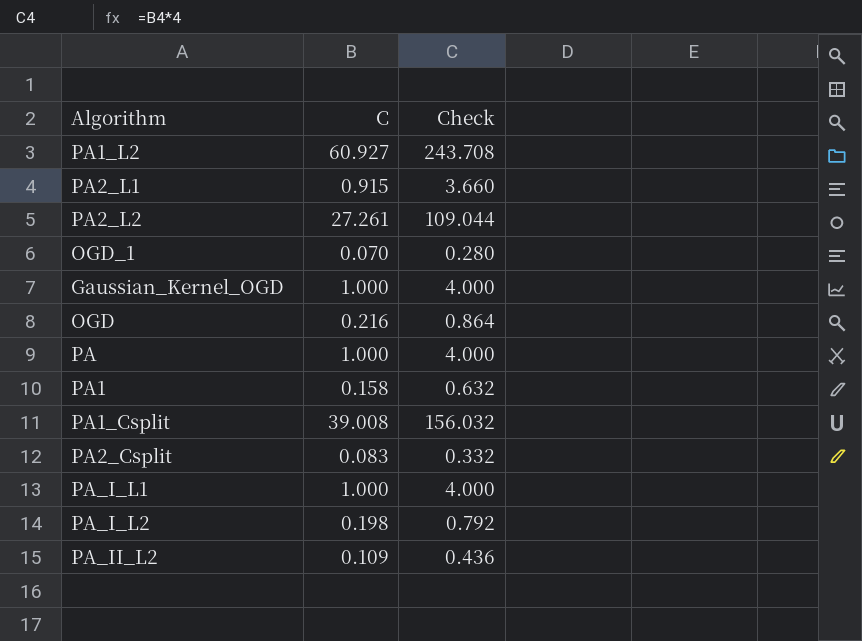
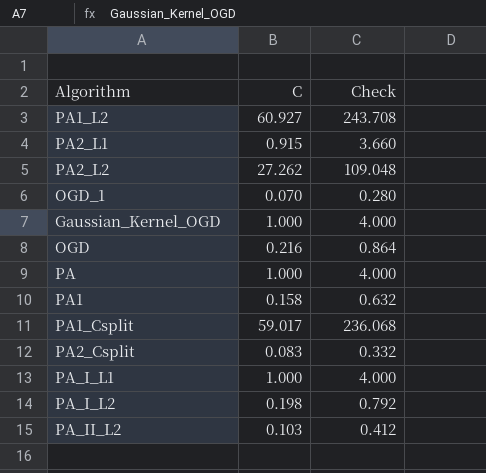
PA2_L2 | C: 27.261 -> 27.262
PA2_L2 | Check: 109.044 -> 109.048
PA1_Csplit | C: 39.008 -> 59.017
PA1_Csplit | Check: 156.032 -> 236.068
PA_II_L2 | C: 0.109 -> 0.103
PA_II_L2 | Check: 0.436 -> 0.412

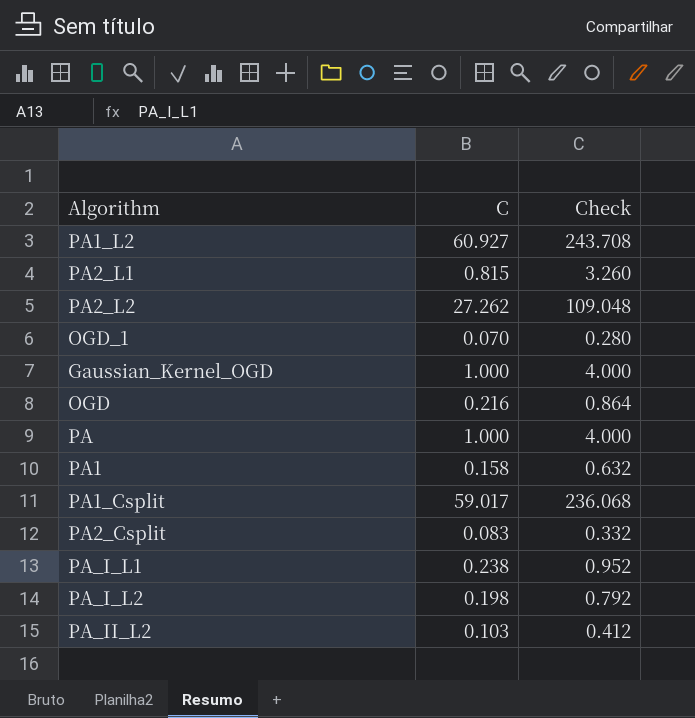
PA2_L1 | C: 0.915 -> 0.815
PA2_L1 | Check: 3.660 -> 3.260
PA_I_L1 | C: 1.000 -> 0.238
PA_I_L1 | Check: 4.000 -> 0.952

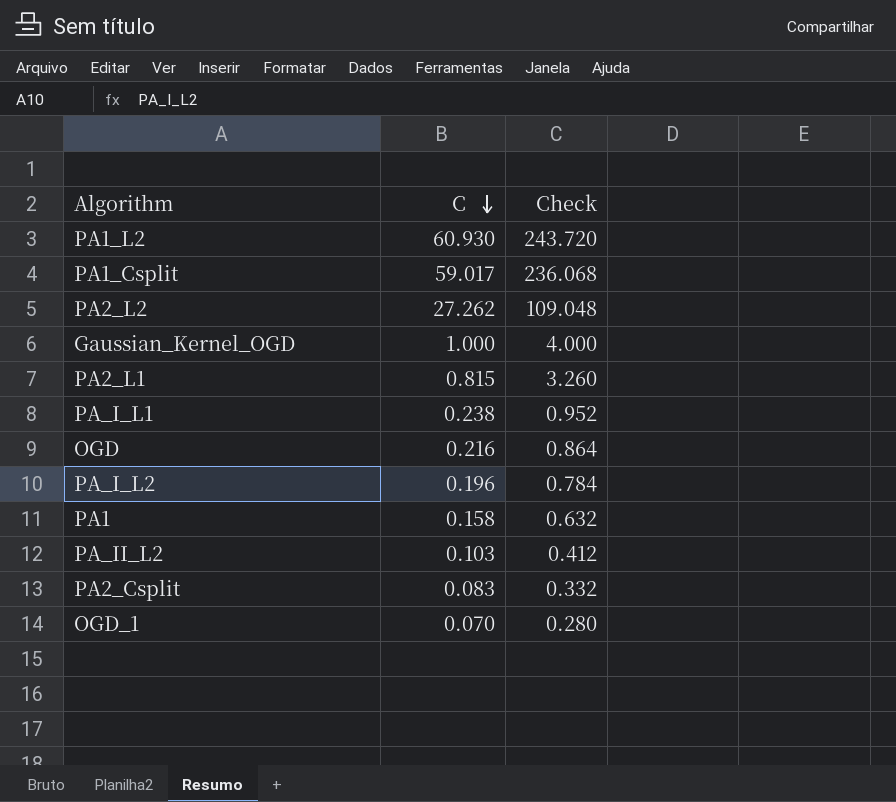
row order: none -> C descending
row PA: 1.000 | 4.000 -> none
PA1_L2 | C: 60.927 -> 60.930
PA1_L2 | Check: 243.708 -> 243.720
PA_I_L2 | C: 0.198 -> 0.196
PA_I_L2 | Check: 0.792 -> 0.784

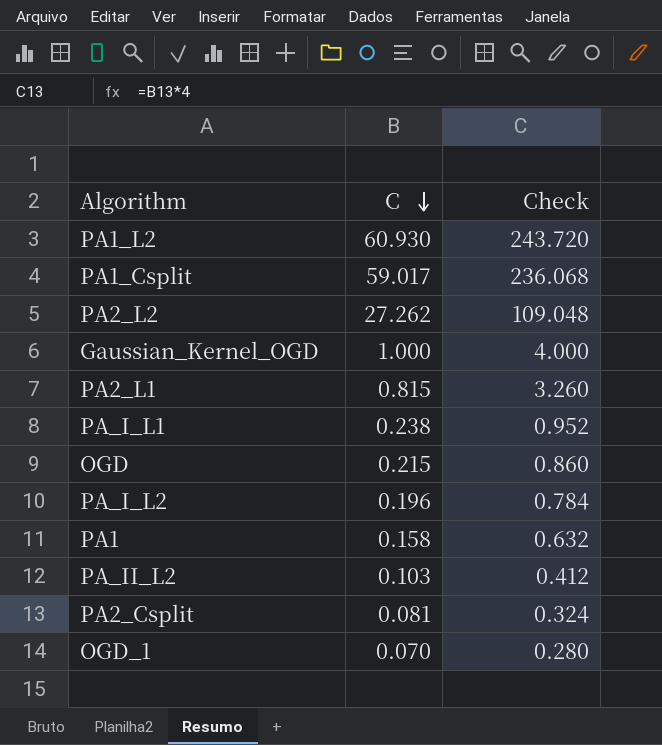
OGD | C: 0.216 -> 0.215
OGD | Check: 0.864 -> 0.860
PA2_Csplit | C: 0.083 -> 0.081
PA2_Csplit | Check: 0.332 -> 0.324

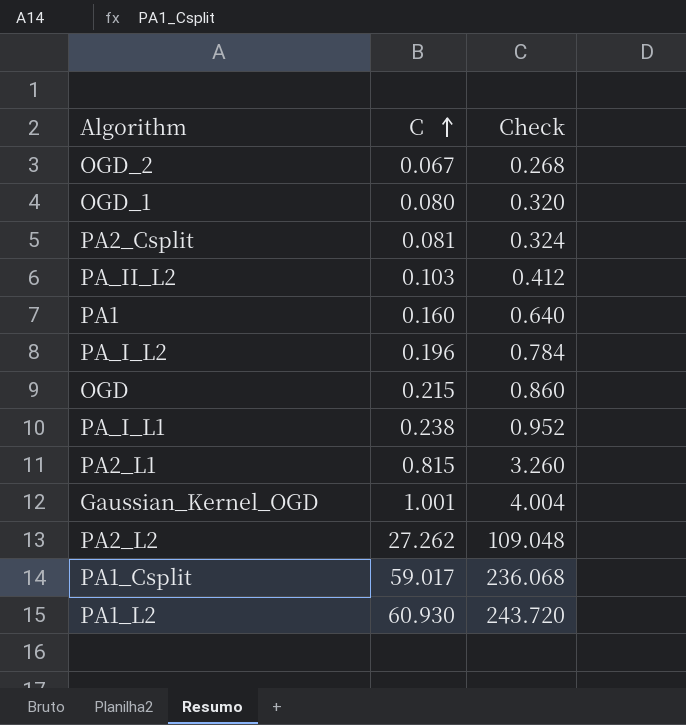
row order: C descending -> C ascending
row OGD_2: none -> 0.067 | 0.268
OGD_1 | C: 0.070 -> 0.080
OGD_1 | Check: 0.280 -> 0.320
PA1 | C: 0.158 -> 0.160
PA1 | Check: 0.632 -> 0.640
Gaussian_Kernel_OGD | C: 1.000 -> 1.001
Gaussian_Kernel_OGD | Check: 4.000 -> 4.004

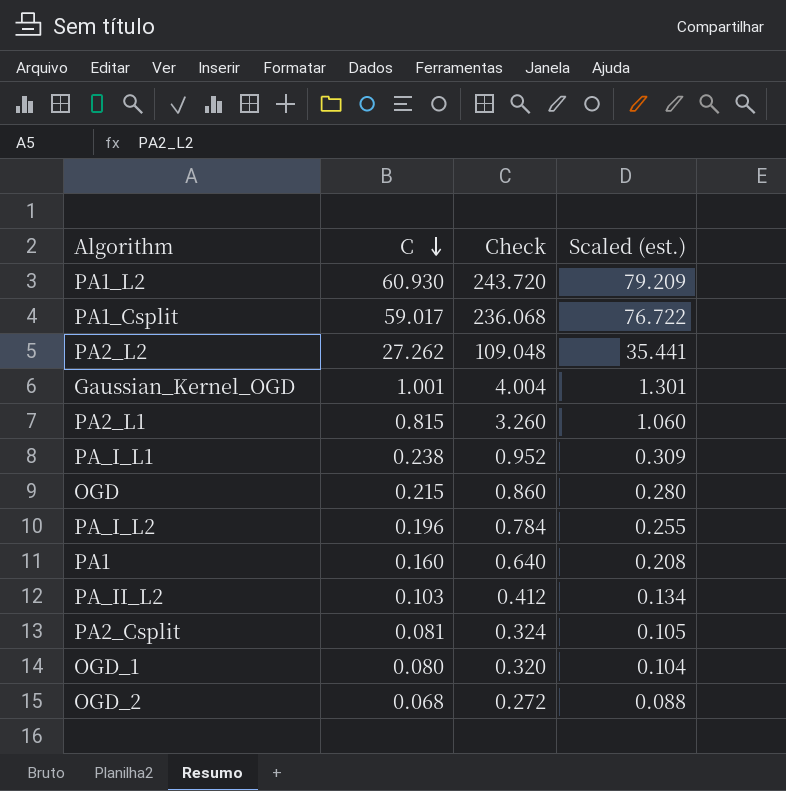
row order: C ascending -> C descending
column Scaled (est.) | formula: none -> [C] * 1.3
OGD_2 | C: 0.067 -> 0.068
OGD_2 | Check: 0.268 -> 0.272

